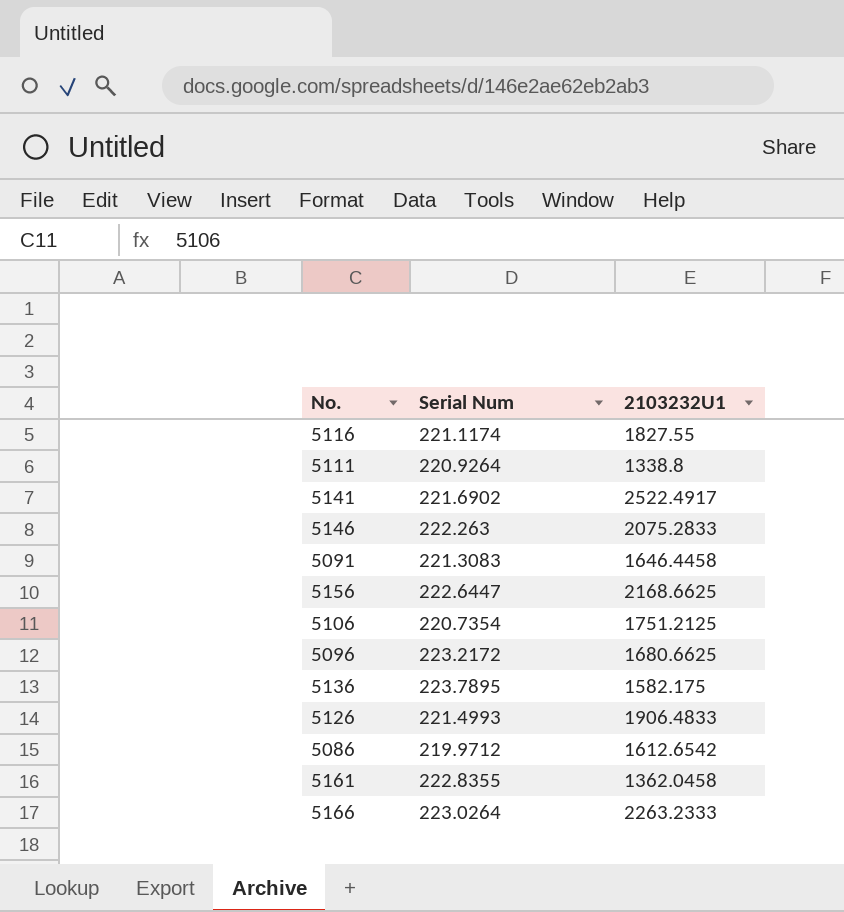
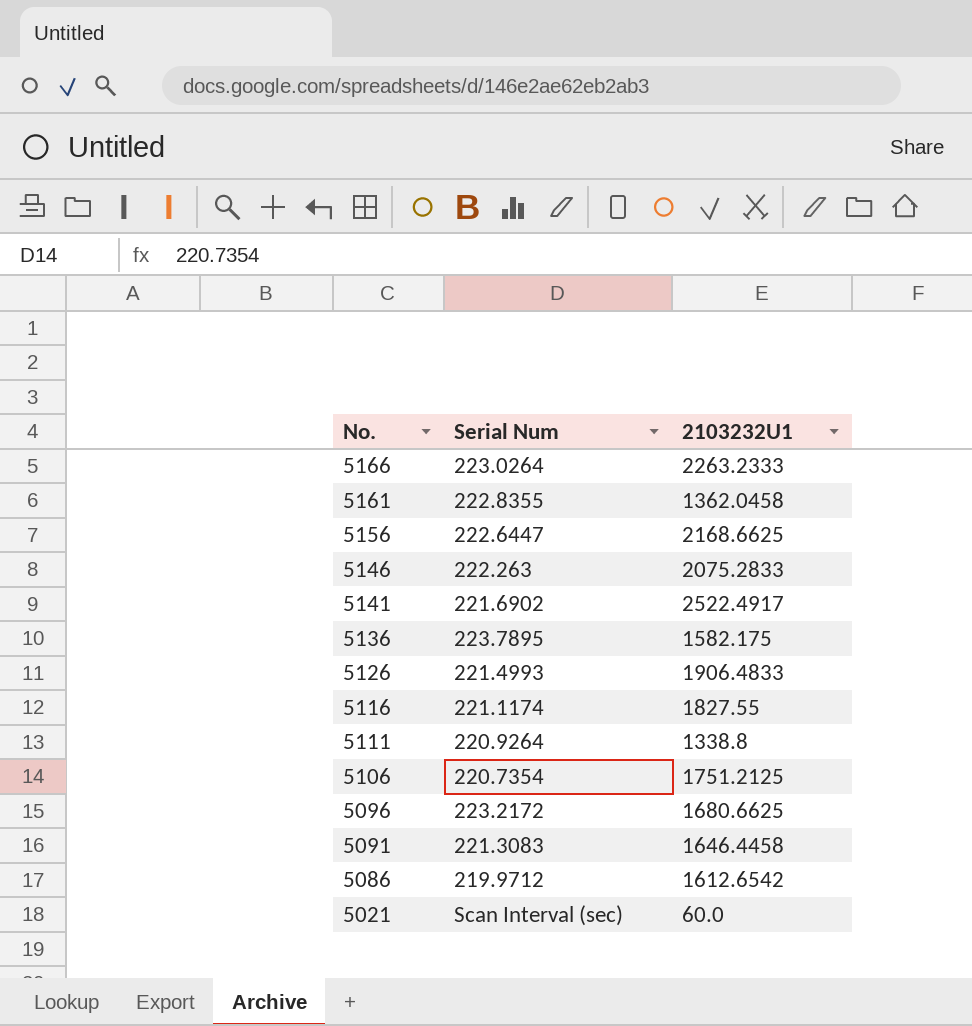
row order: none -> No. descending
row 5021: none -> Scan Interval (sec) | 60.0

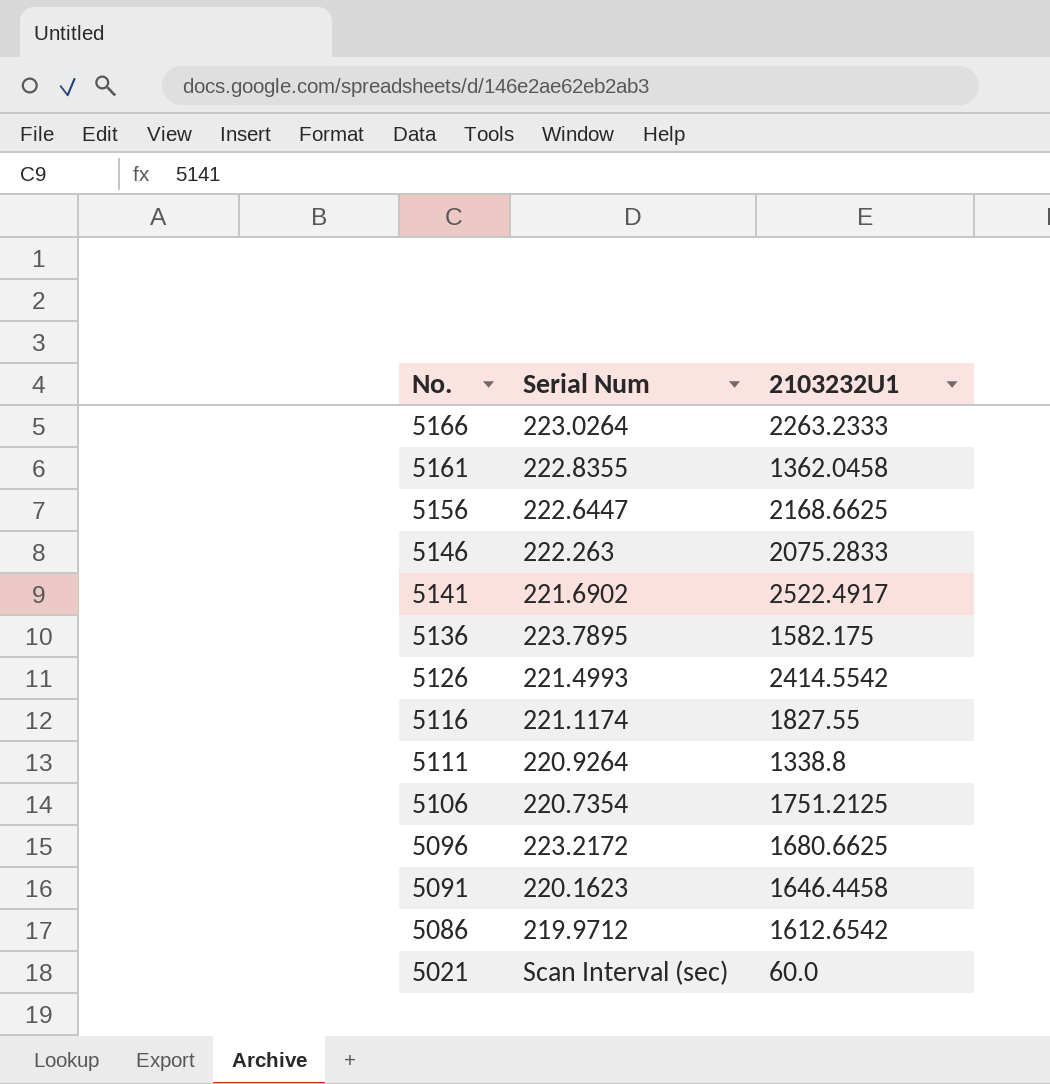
5126 | 2103232U1: 1906.4833 -> 2414.5542
5091 | Serial Num: 221.3083 -> 220.1623

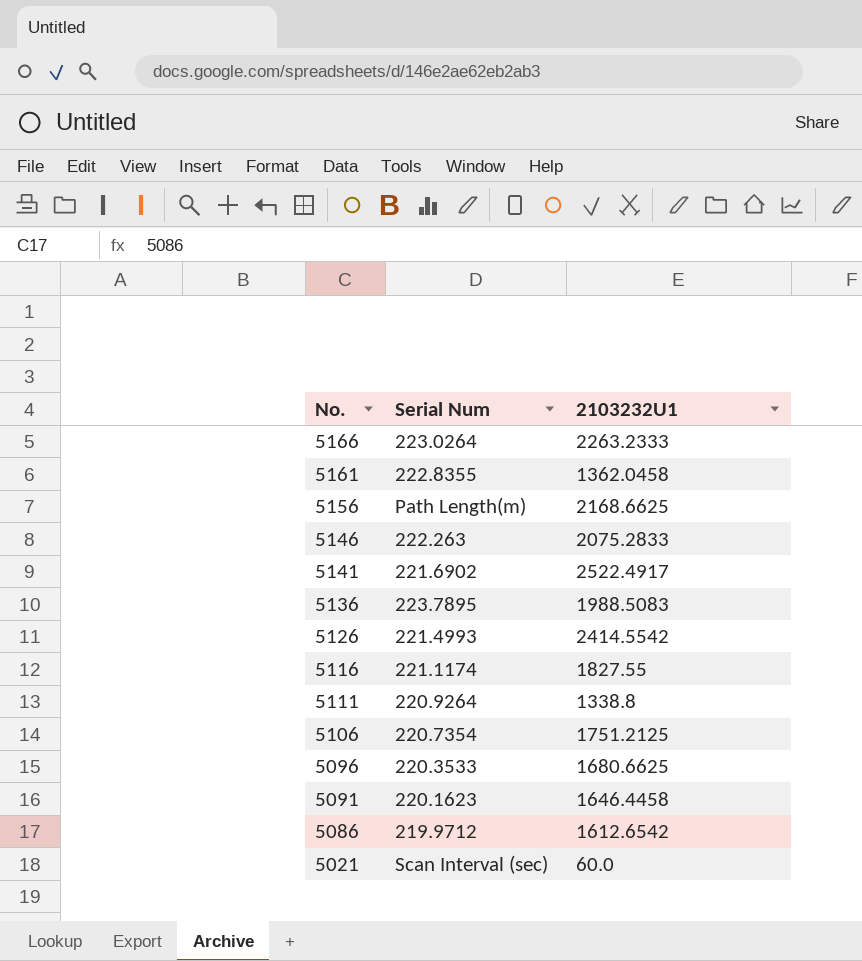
5156 | Serial Num: 222.6447 -> Path Length(m)
5136 | 2103232U1: 1582.175 -> 1988.5083
5096 | Serial Num: 223.2172 -> 220.3533

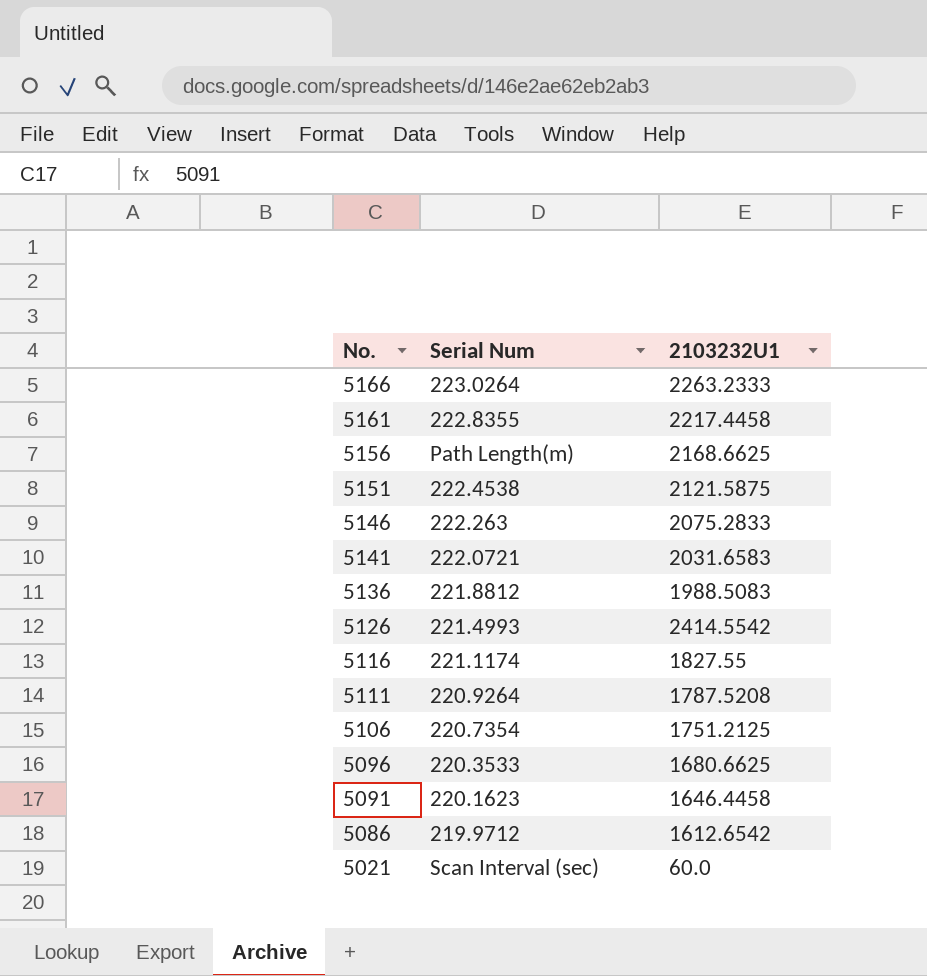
5161 | 2103232U1: 1362.0458 -> 2217.4458
row 5151: none -> 222.4538 | 2121.5875
5141 | Serial Num: 221.6902 -> 222.0721
5141 | 2103232U1: 2522.4917 -> 2031.6583
5136 | Serial Num: 223.7895 -> 221.8812
5111 | 2103232U1: 1338.8 -> 1787.5208

